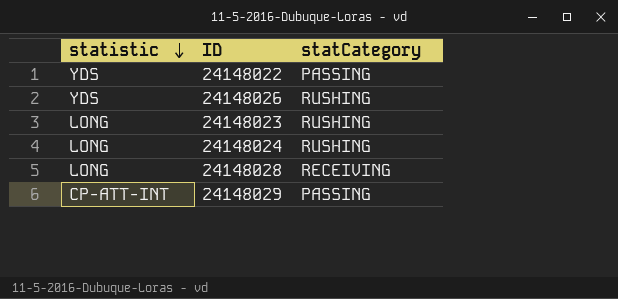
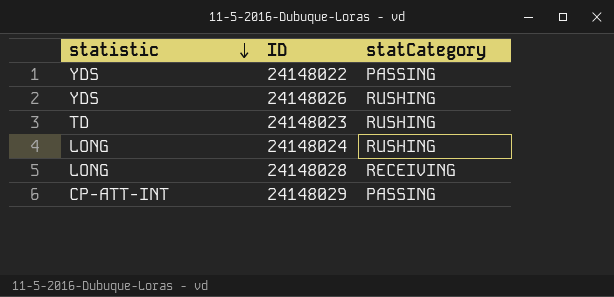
24148023 | statistic: LONG -> TD

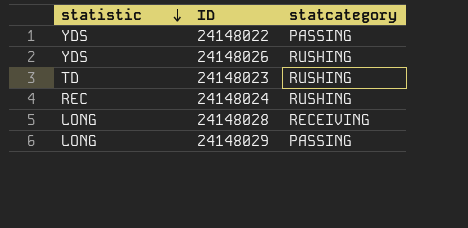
column name: statCategory -> statcategory
24148024 | statistic: LONG -> REC
24148029 | statistic: CP-ATT-INT -> LONG

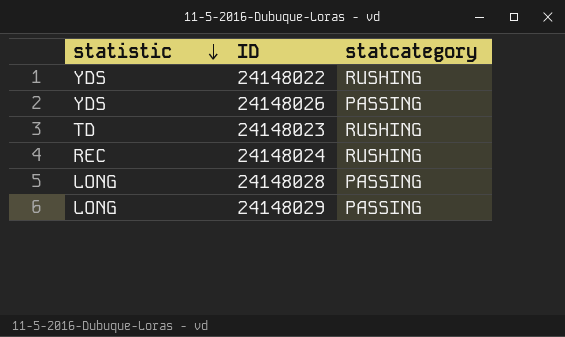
24148022 | statcategory: PASSING -> RUSHING
24148026 | statcategory: RUSHING -> PASSING
24148028 | statcategory: RECEIVING -> PASSING

